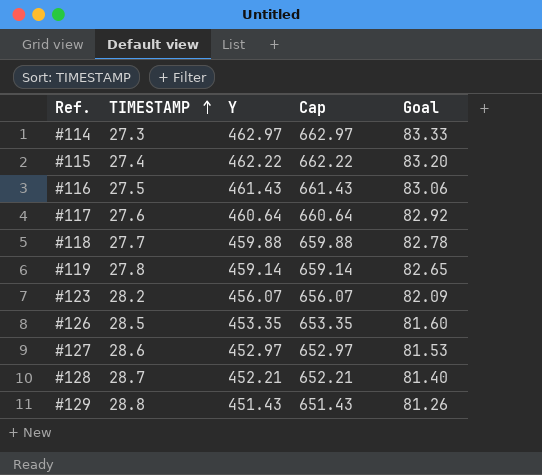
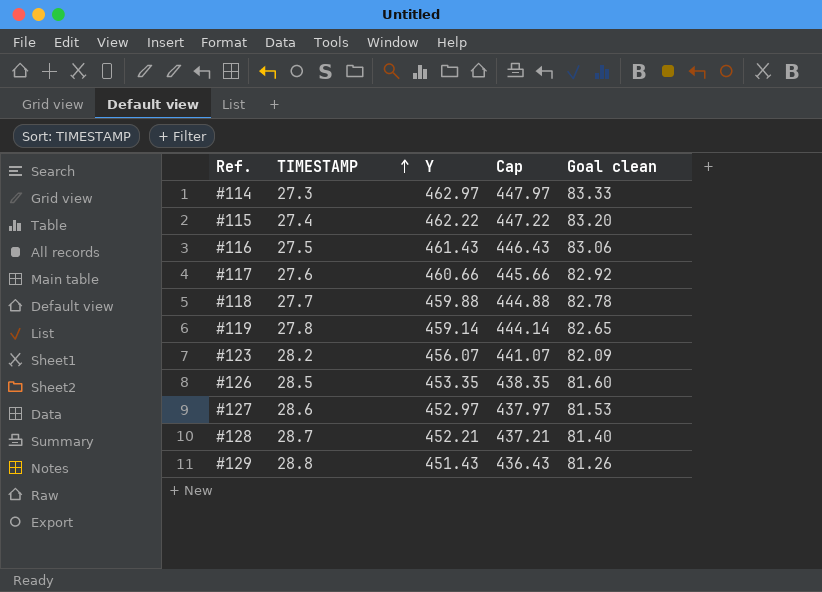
column Cap | formula: [Y] + 200 -> [Y] - 15
column name: Goal -> Goal clean
#117 | Y: 460.64 -> 460.66

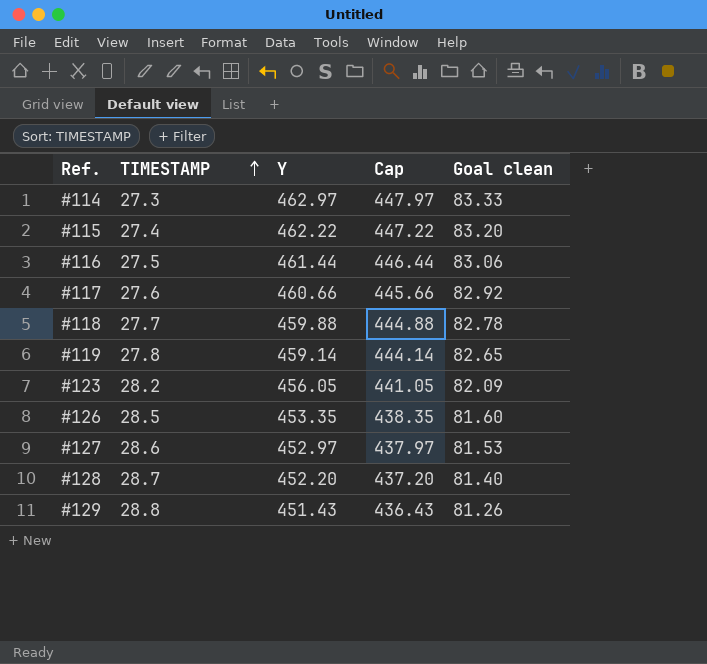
#116 | Y: 461.43 -> 461.44
#116 | Cap: 446.43 -> 446.44
#123 | Y: 456.07 -> 456.05
#123 | Cap: 441.07 -> 441.05
#128 | Y: 452.21 -> 452.20
#128 | Cap: 437.21 -> 437.20

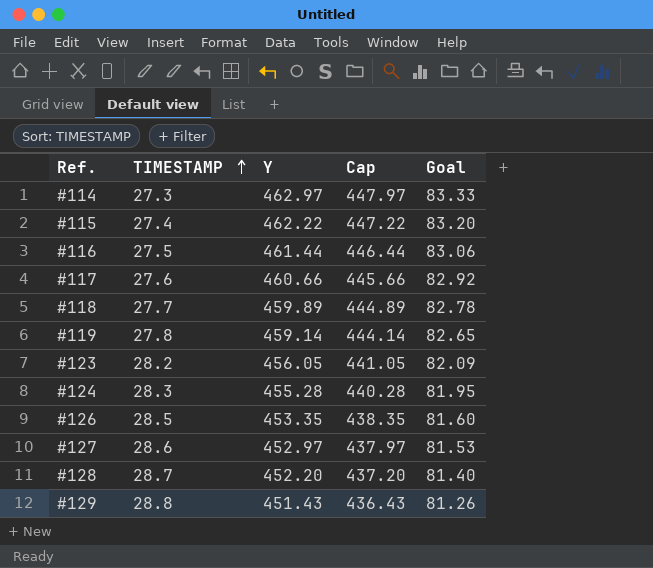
column name: Goal clean -> Goal
#118 | Y: 459.88 -> 459.89
#118 | Cap: 444.88 -> 444.89
row #124: none -> 28.3 | 455.28 | 440.28 | 81.95

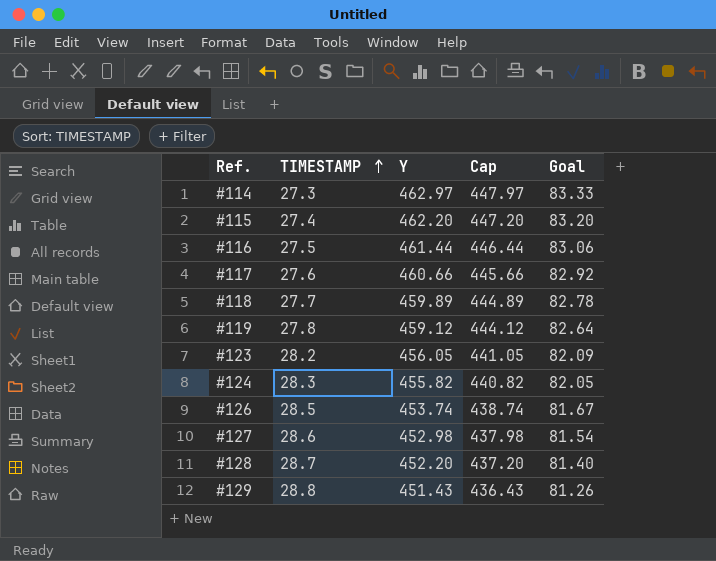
#115 | Y: 462.22 -> 462.20
#115 | Cap: 447.22 -> 447.20
#119 | Y: 459.14 -> 459.12
#119 | Cap: 444.14 -> 444.12
#119 | Goal: 82.65 -> 82.64
#124 | Y: 455.28 -> 455.82
#124 | Cap: 440.28 -> 440.82
#124 | Goal: 81.95 -> 82.05
#126 | Y: 453.35 -> 453.74
#126 | Cap: 438.35 -> 438.74
#126 | Goal: 81.60 -> 81.67
#127 | Y: 452.97 -> 452.98
#127 | Cap: 437.97 -> 437.98
#127 | Goal: 81.53 -> 81.54

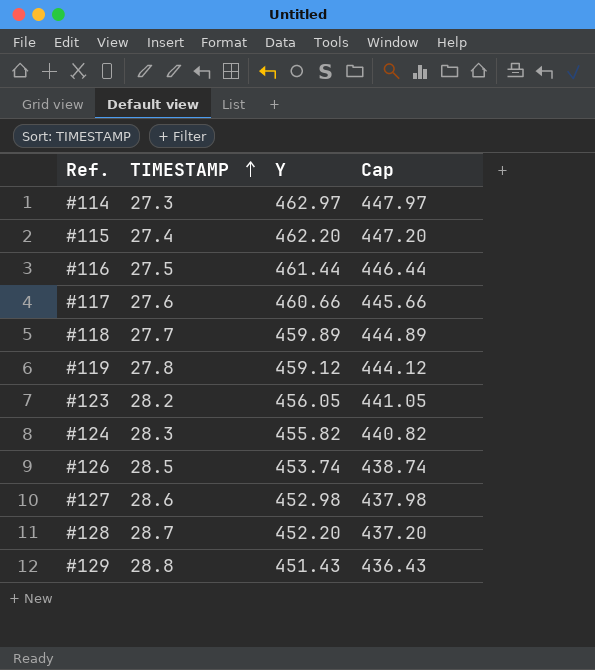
column Goal | formula: [Y] * 0.18 -> none

